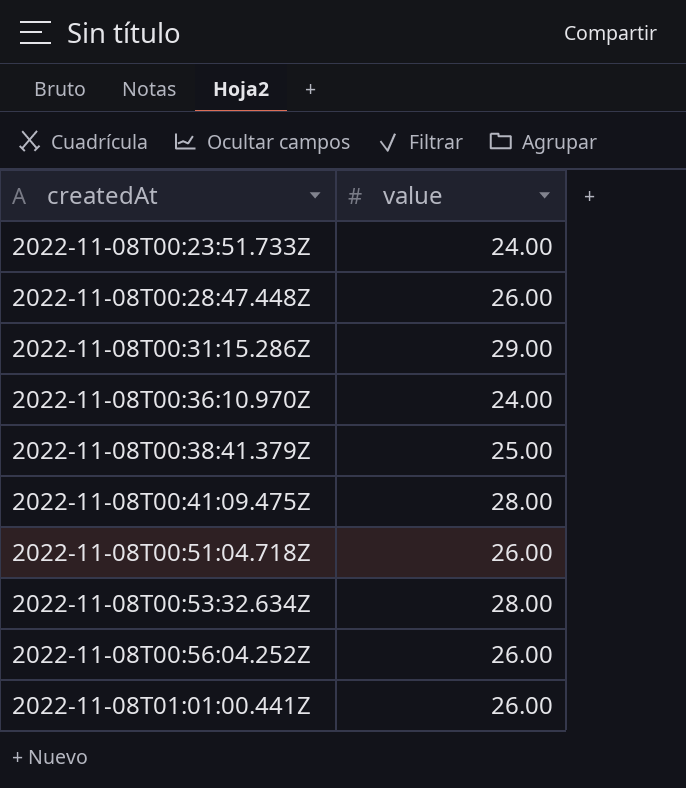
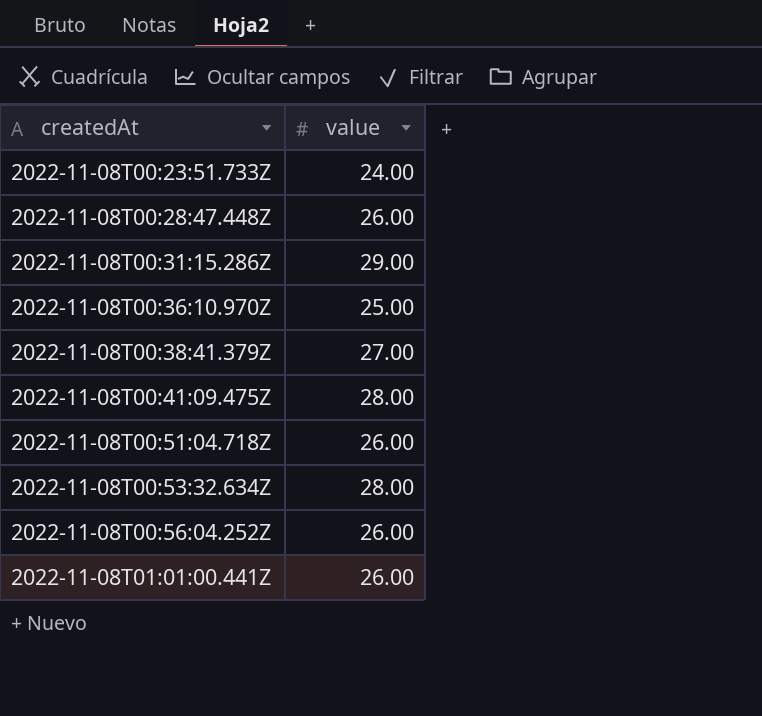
2022-11-08T00:36:10.970Z | value: 24.00 -> 25.00
2022-11-08T00:38:41.379Z | value: 25.00 -> 27.00

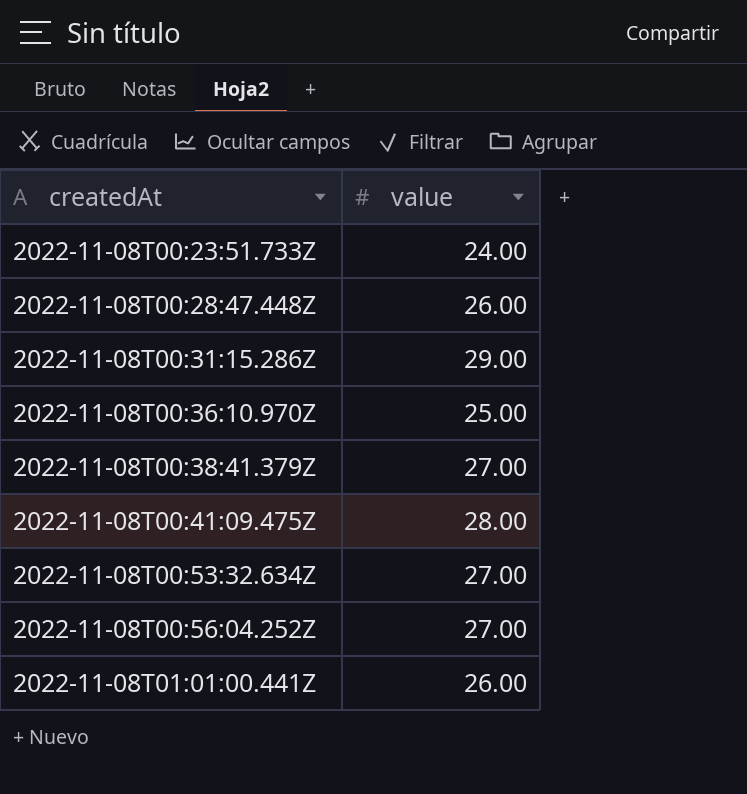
row 2022-11-08T00:51:04.718Z: 26.00 -> none
2022-11-08T00:53:32.634Z | value: 28.00 -> 27.00
2022-11-08T00:56:04.252Z | value: 26.00 -> 27.00

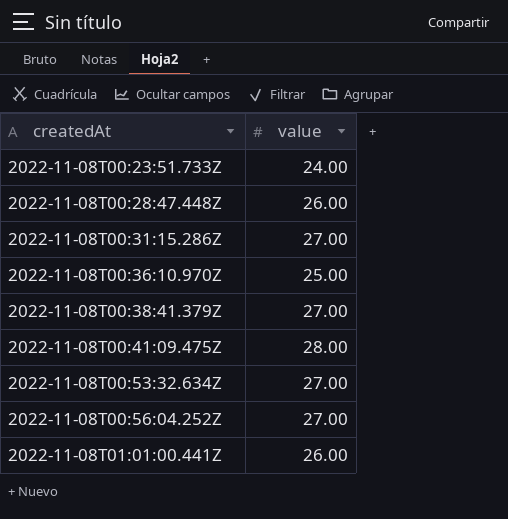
2022-11-08T00:31:15.286Z | value: 29.00 -> 27.00

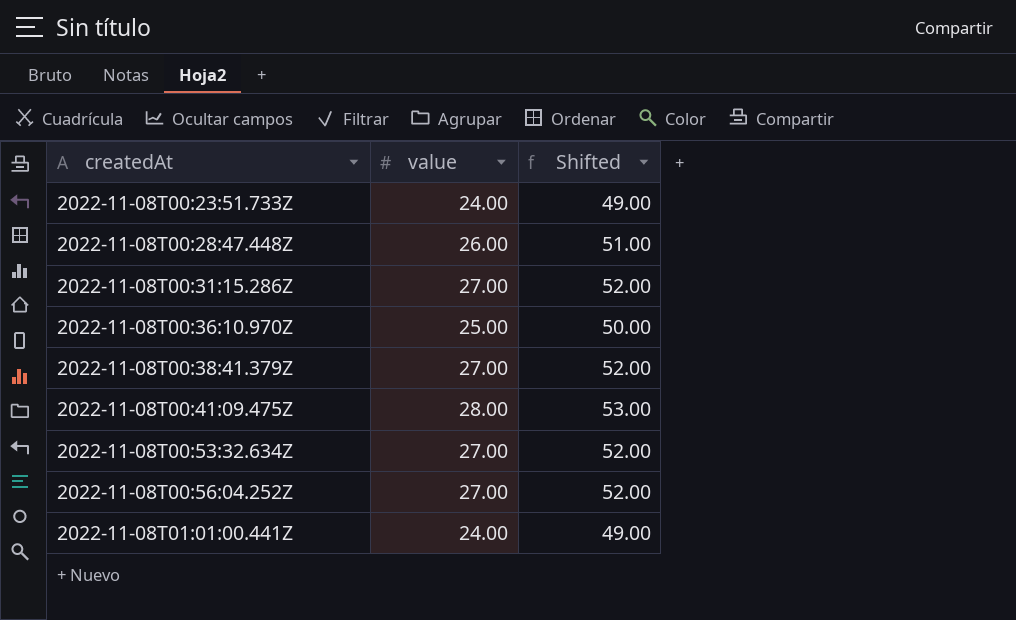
column Shifted | formula: none -> [value] + 25
2022-11-08T01:01:00.441Z | value: 26.00 -> 24.00

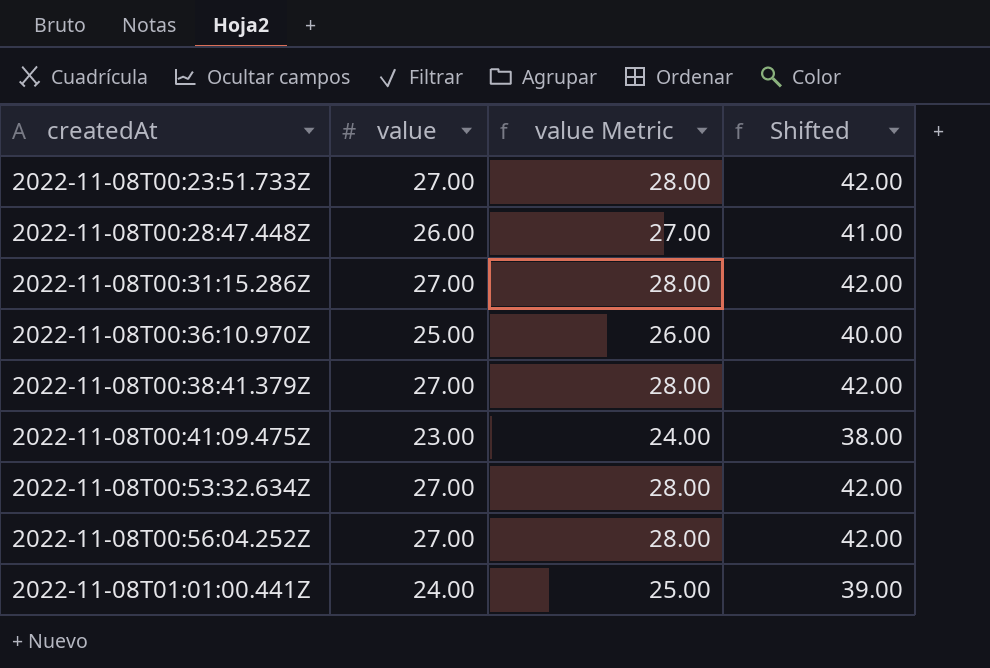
column value Metric | formula: none -> [value] + 1
column Shifted | formula: [value] + 25 -> [value] + 15
2022-11-08T00:23:51.733Z | value: 24.00 -> 27.00
2022-11-08T00:41:09.475Z | value: 28.00 -> 23.00

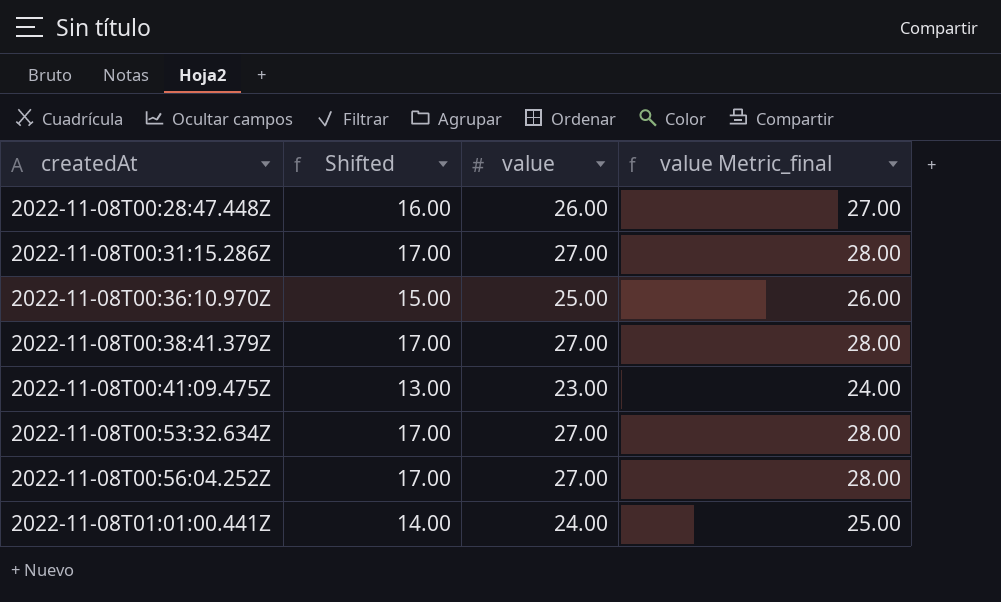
column Shifted | formula: [value] + 15 -> [value] - 10
column Shifted | position: 4 -> 2
column name: value Metric -> value Metric_final
row 2022-11-08T00:23:51.733Z: 27.00 | 28.00 | 42.00 -> none

